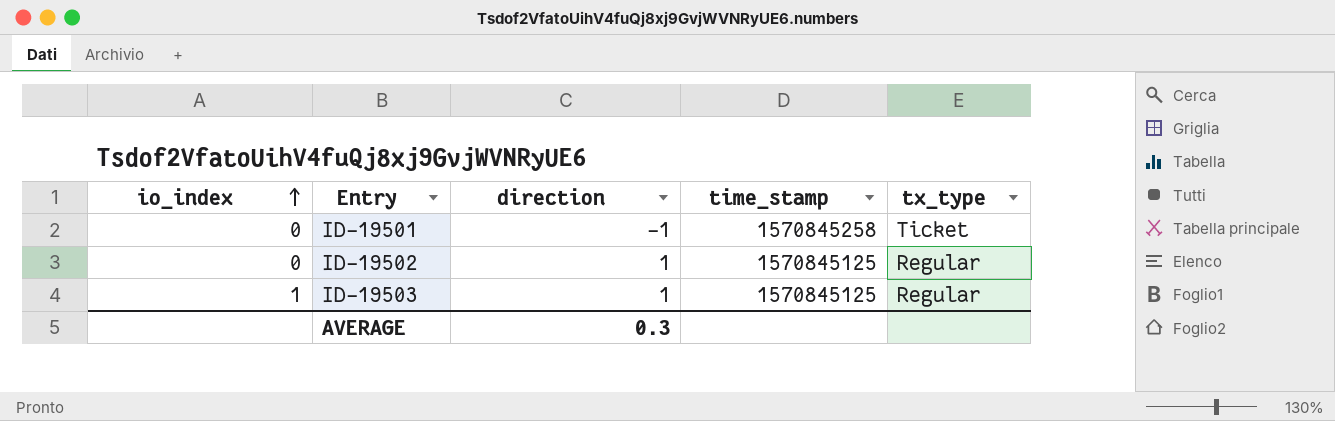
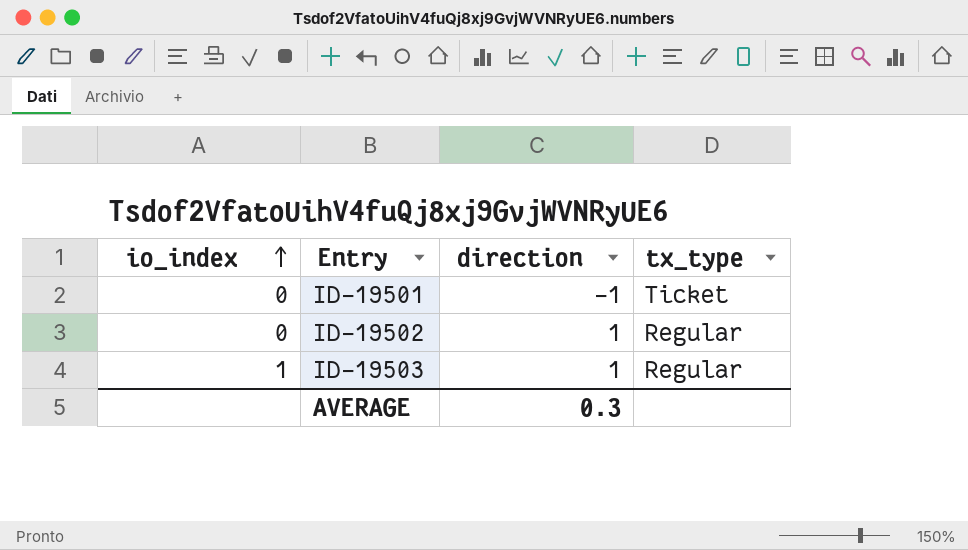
column time_stamp | position: 4 -> none

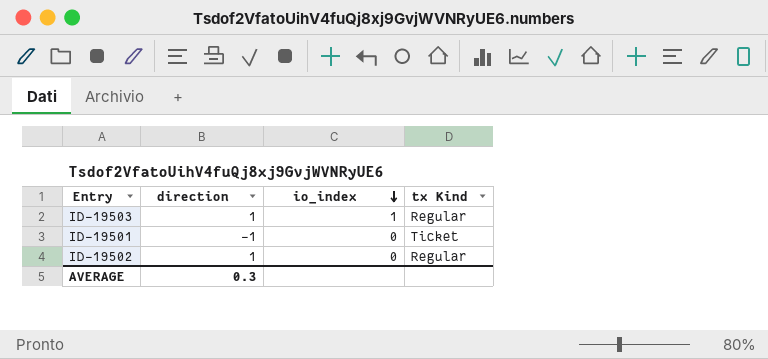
row order: io_index ascending -> io_index descending
column io_index | position: 1 -> 3
column name: tx_type -> tx Kind

